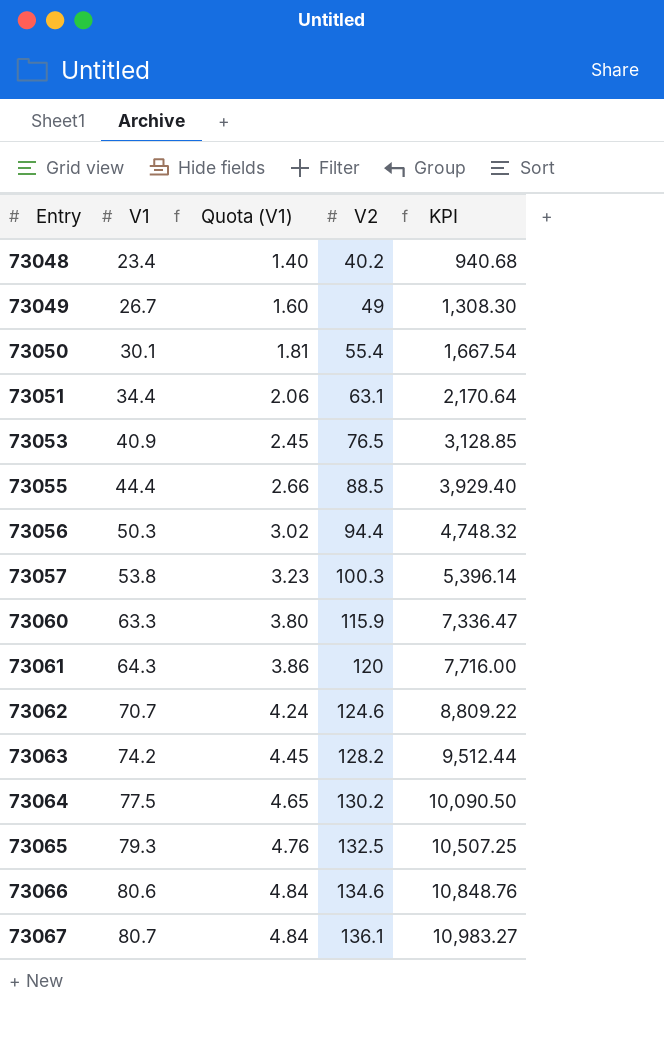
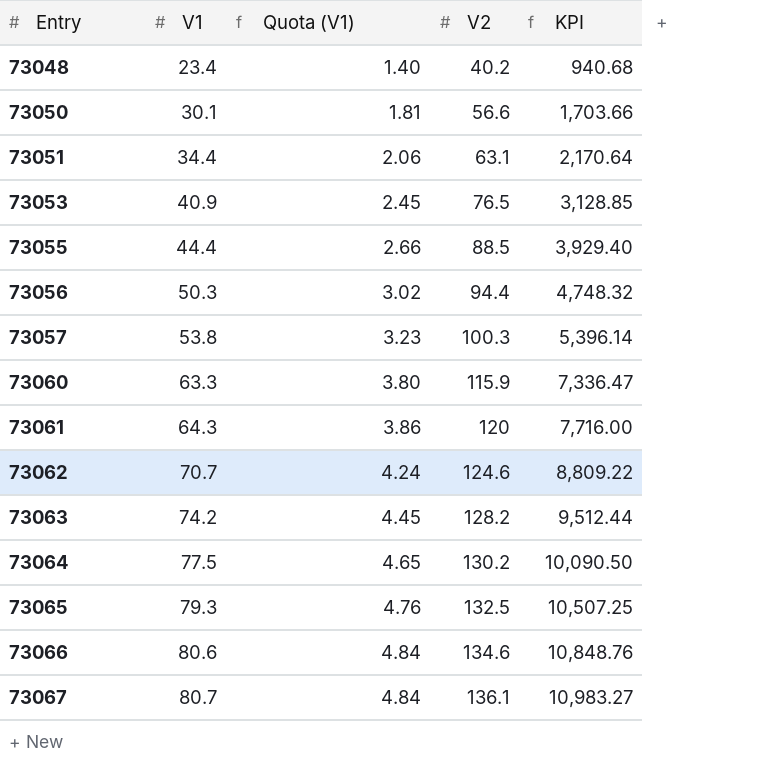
row 73049: 26.7 | 1.60 | 49 | 1,308.30 -> none
73050 | V2: 55.4 -> 56.6
73050 | KPI: 1,667.54 -> 1,703.66

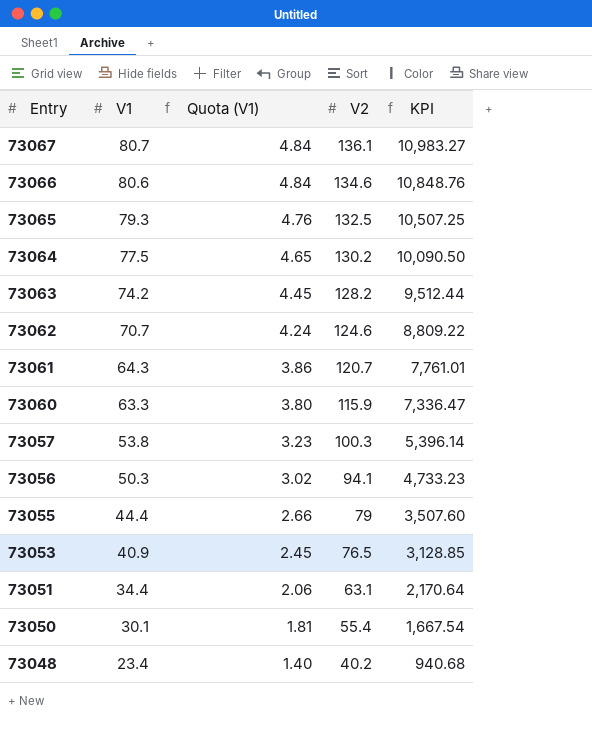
row order: Entry ascending -> Entry descending
73061 | V2: 120 -> 120.7
73061 | KPI: 7,716.00 -> 7,761.01
73056 | V2: 94.4 -> 94.1
73056 | KPI: 4,748.32 -> 4,733.23
73055 | V2: 88.5 -> 79
73055 | KPI: 3,929.40 -> 3,507.60
73050 | V2: 56.6 -> 55.4
73050 | KPI: 1,703.66 -> 1,667.54

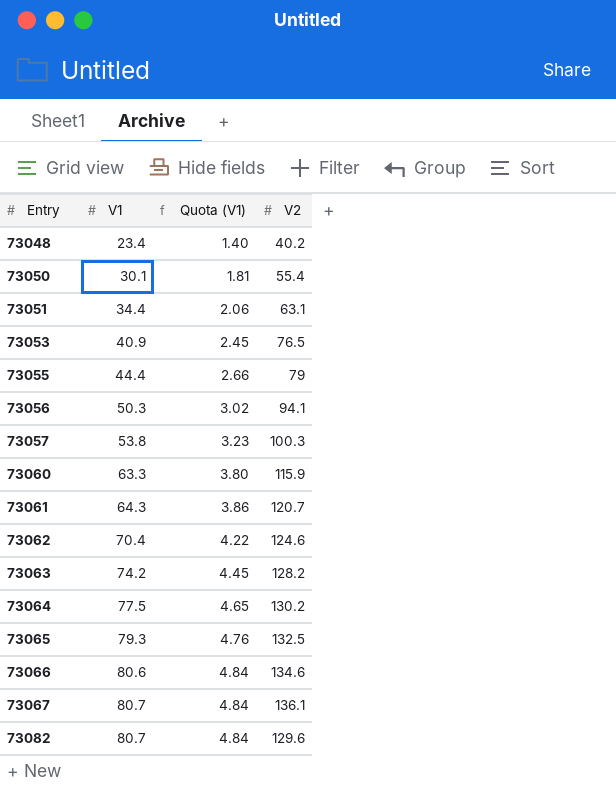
row order: Entry descending -> Entry ascending
column KPI | formula: [V1] * [V2] -> none
73062 | V1: 70.7 -> 70.4
73062 | Quota (V1): 4.24 -> 4.22
row 73082: none -> 80.7 | 4.84 | 129.6

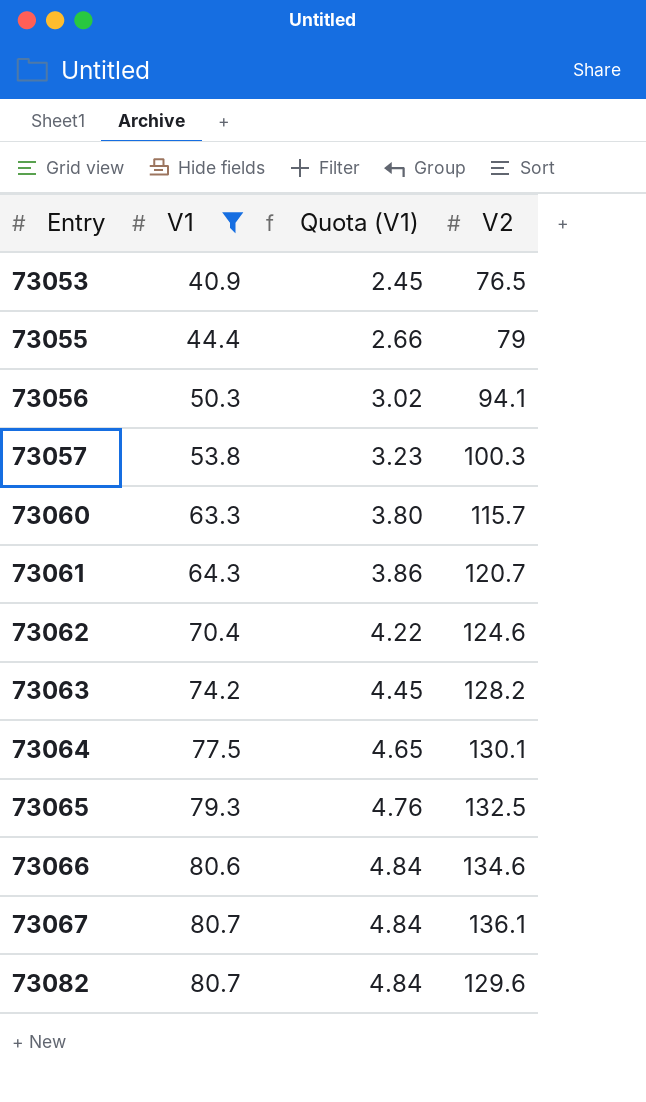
filter: none -> V1 >= 40.9
73060 | V2: 115.9 -> 115.7
73064 | V2: 130.2 -> 130.1

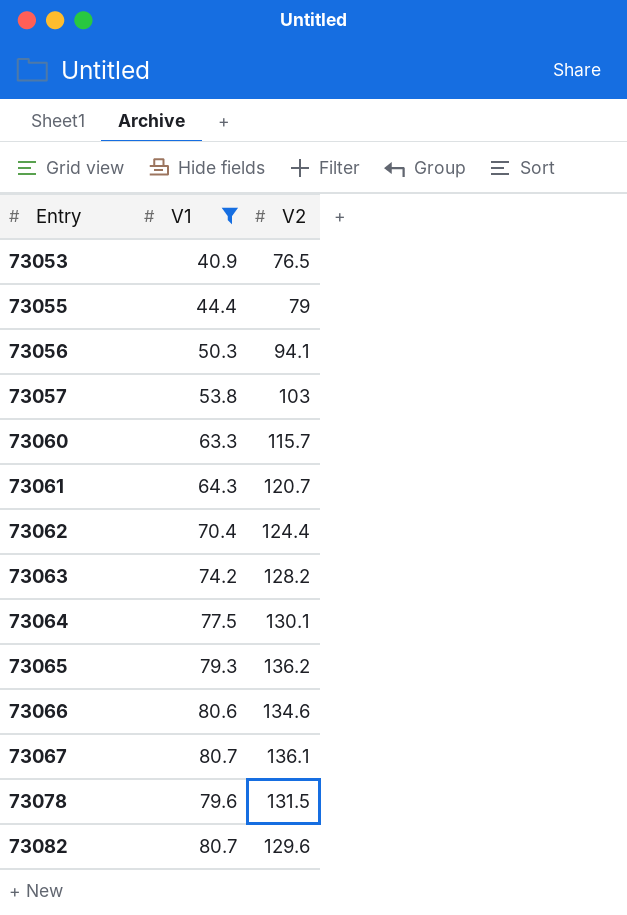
column Quota (V1) | formula: [V1] * 0.06 -> none
73057 | V2: 100.3 -> 103
73062 | V2: 124.6 -> 124.4
73065 | V2: 132.5 -> 136.2
row 73078: none -> 79.6 | 131.5

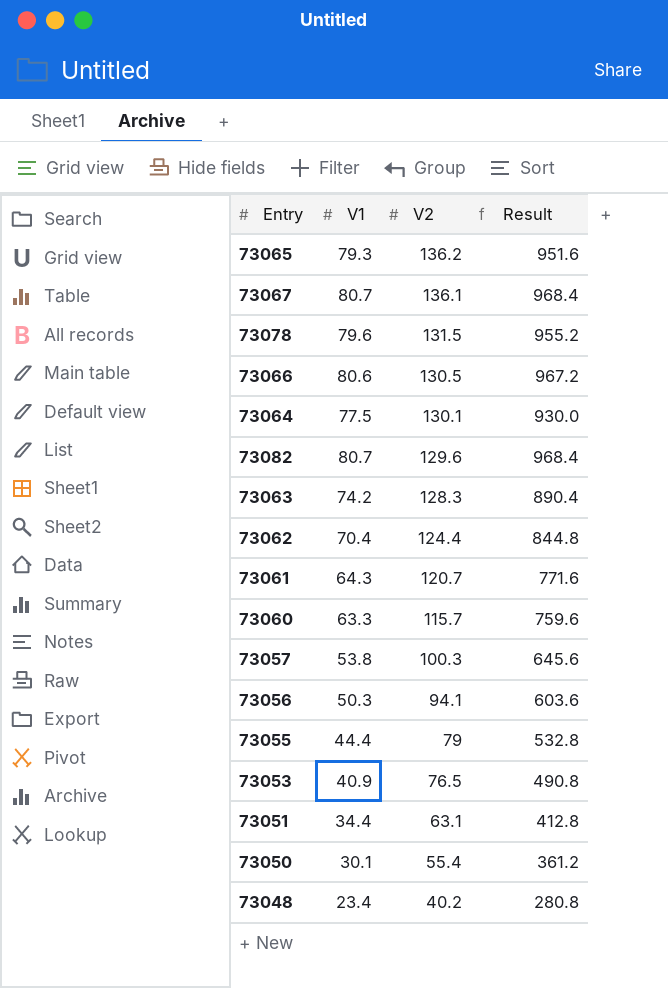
filter: V1 >= 40.9 -> none
row order: Entry ascending -> V2 descending
column Result | formula: none -> [V1] * 12
73066 | V2: 134.6 -> 130.5
73063 | V2: 128.2 -> 128.3
73057 | V2: 103 -> 100.3

